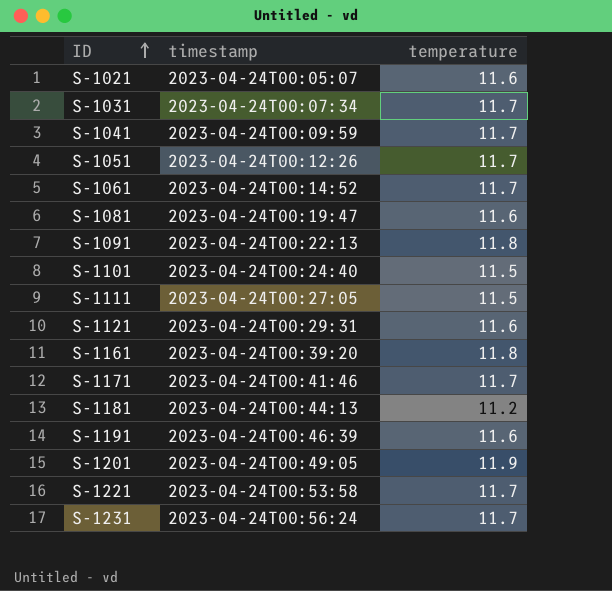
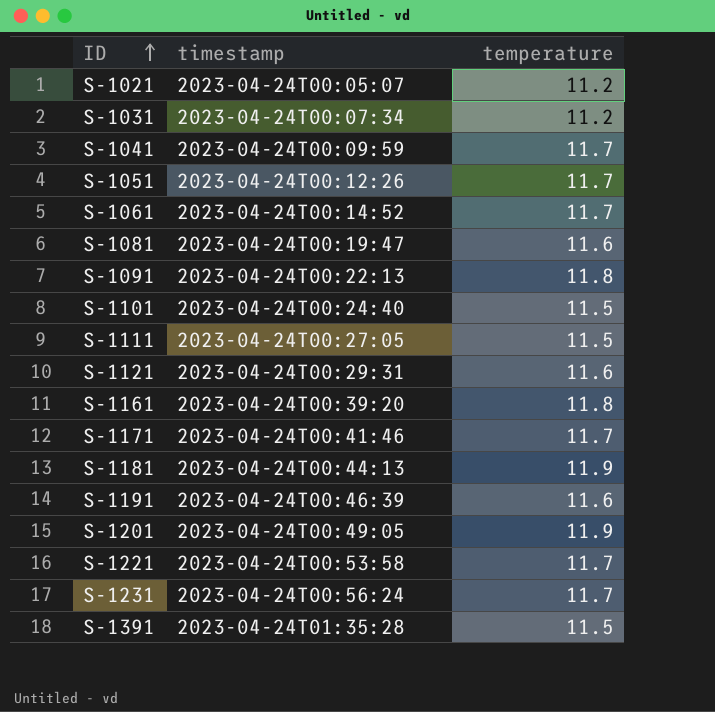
S-1021 | temperature: 11.6 -> 11.2
S-1031 | temperature: 11.7 -> 11.2
S-1181 | temperature: 11.2 -> 11.9
row S-1391: none -> 2023-04-24T01:35:28 | 11.5

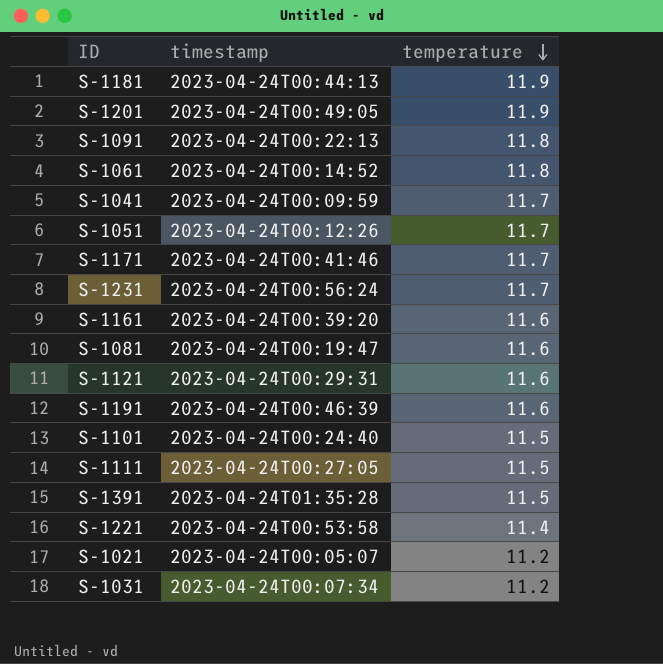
row order: ID ascending -> temperature descending
S-1061 | temperature: 11.7 -> 11.8
S-1161 | temperature: 11.8 -> 11.6
S-1221 | temperature: 11.7 -> 11.4

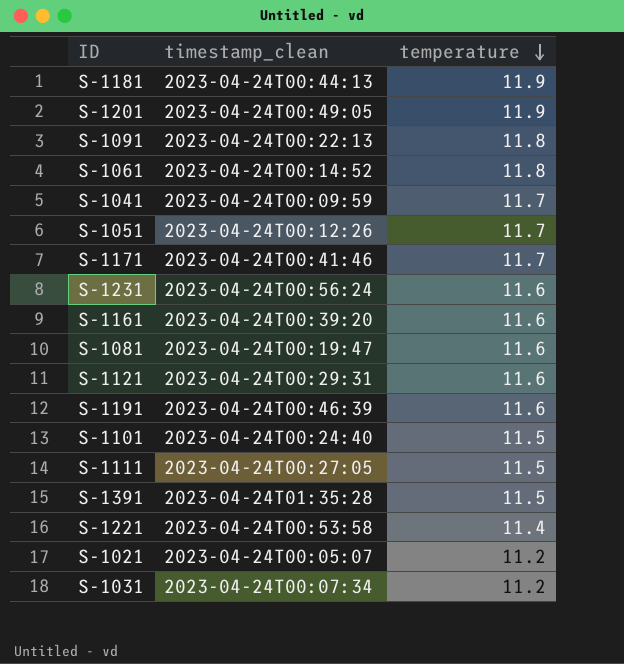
column name: timestamp -> timestamp_clean
S-1231 | temperature: 11.7 -> 11.6

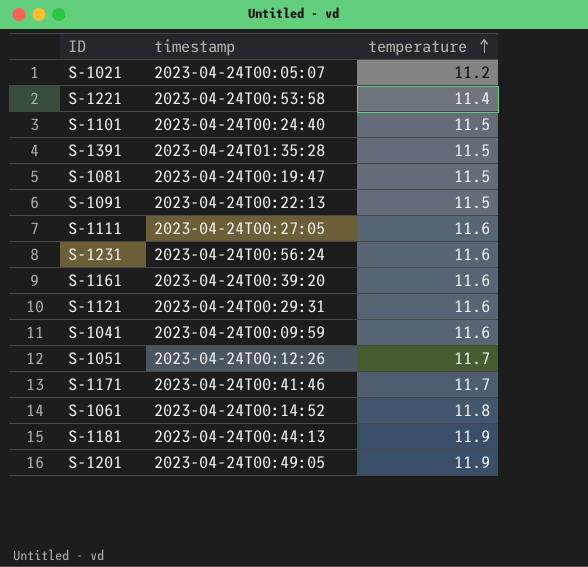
row order: temperature descending -> temperature ascending
column name: timestamp_clean -> timestamp
row S-1191: 2023-04-24T00:46:39 | 11.6 -> none
row S-1031: 2023-04-24T00:07:34 | 11.2 -> none
S-1081 | temperature: 11.6 -> 11.5
S-1091 | temperature: 11.8 -> 11.5
S-1111 | temperature: 11.5 -> 11.6
S-1041 | temperature: 11.7 -> 11.6

